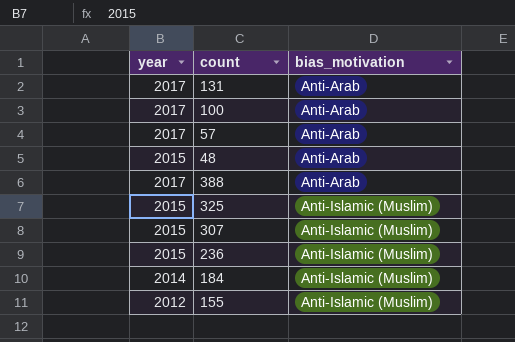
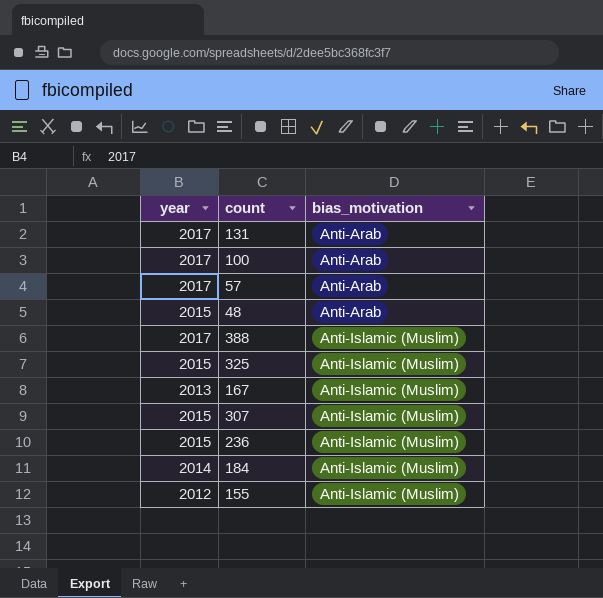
388 | bias_motivation: Anti-Arab -> Anti-Islamic (Muslim)
row 167: none -> 2013 | Anti-Islamic (Muslim)

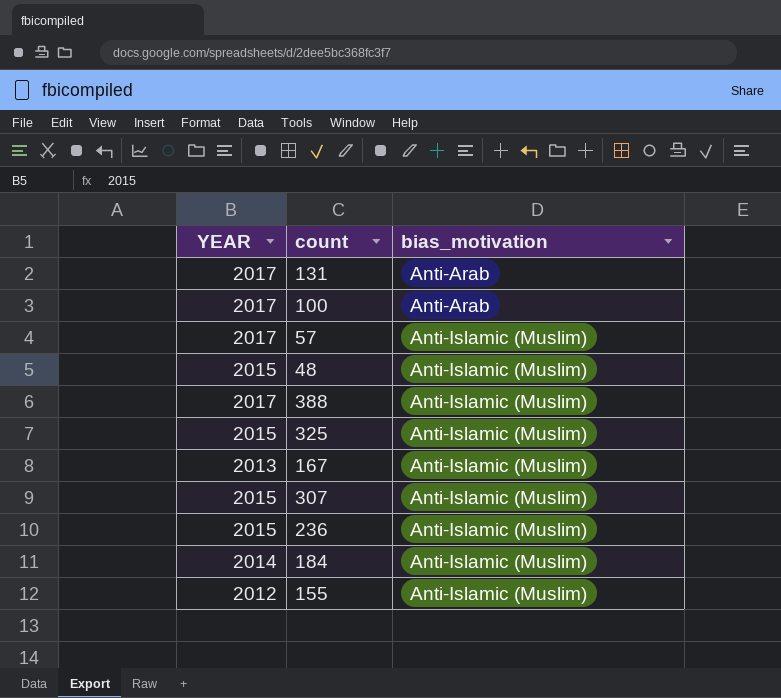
column name: year -> YEAR
57 | bias_motivation: Anti-Arab -> Anti-Islamic (Muslim)
48 | bias_motivation: Anti-Arab -> Anti-Islamic (Muslim)

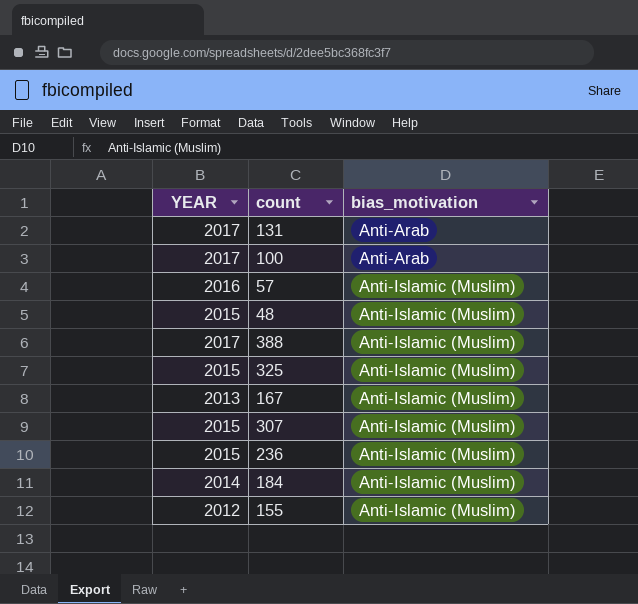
57 | YEAR: 2017 -> 2016

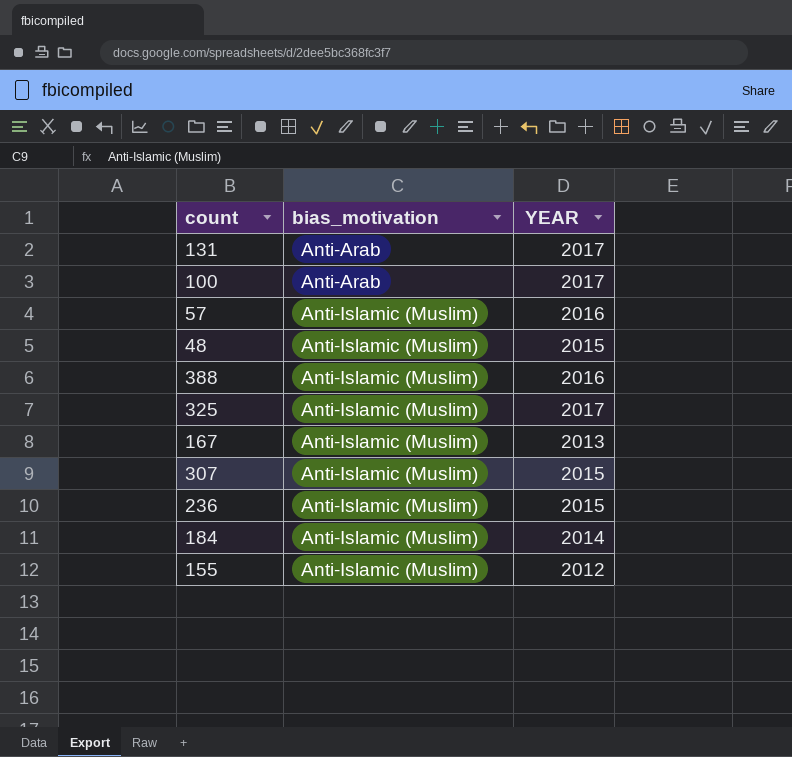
column YEAR | position: 1 -> 3
388 | YEAR: 2017 -> 2016
325 | YEAR: 2015 -> 2017

